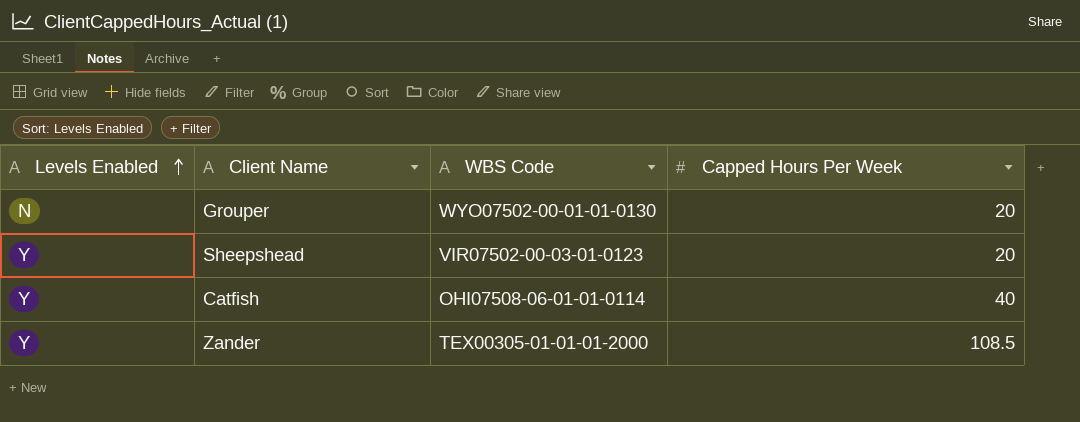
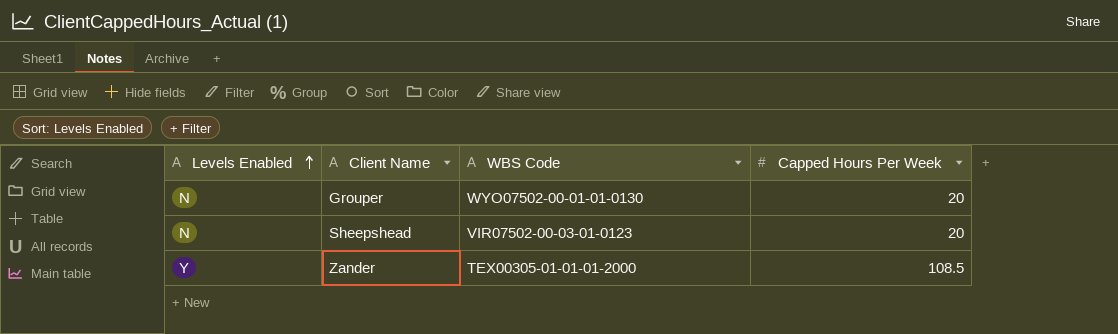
row Catfish: Y | OHI07508-06-01-01-0114 | 40 -> none
Sheepshead | Levels Enabled: Y -> N

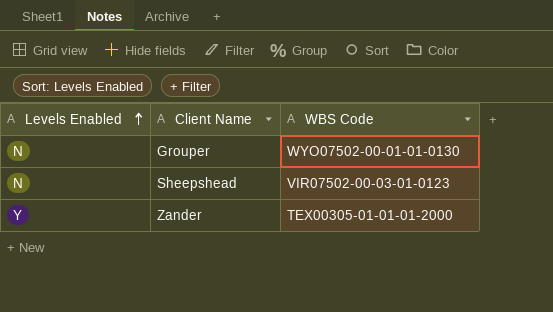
column Capped Hours Per Week | position: 4 -> none

